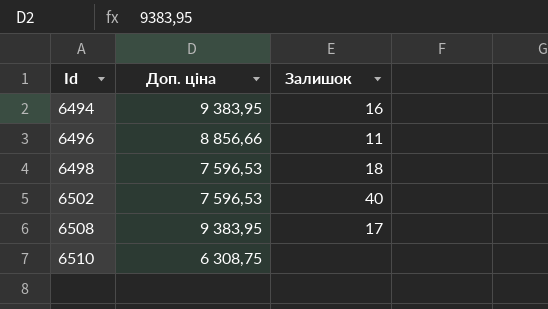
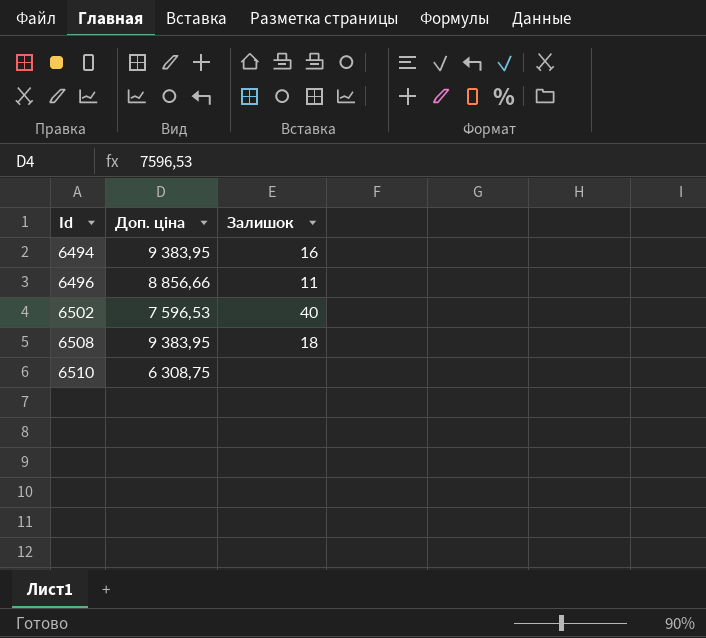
row 6498: 7 596,53 | 18 -> none
6508 | Залишок: 17 -> 18

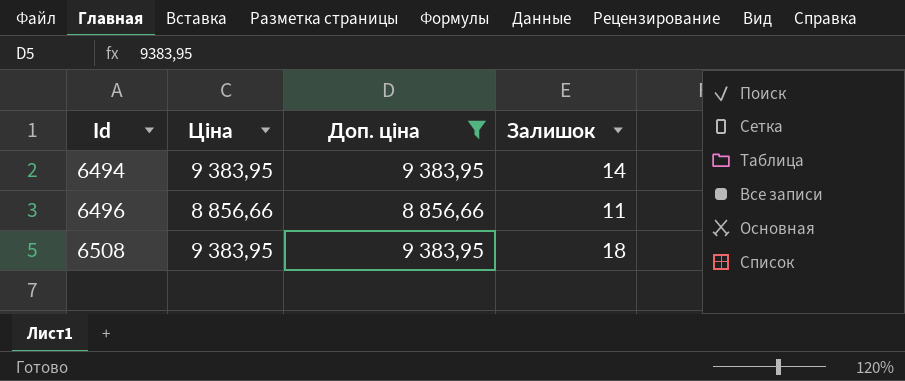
filter: none -> Доп. ціна >= 8 856,66
column Ціна | position: none -> 2
6494 | Залишок: 16 -> 14

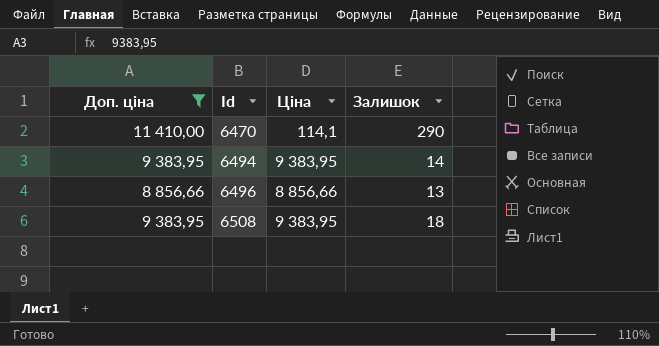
column Доп. ціна | position: 3 -> 1
row 6470: none -> 11 410,00 | 114,1 | 290
6496 | Залишок: 11 -> 13

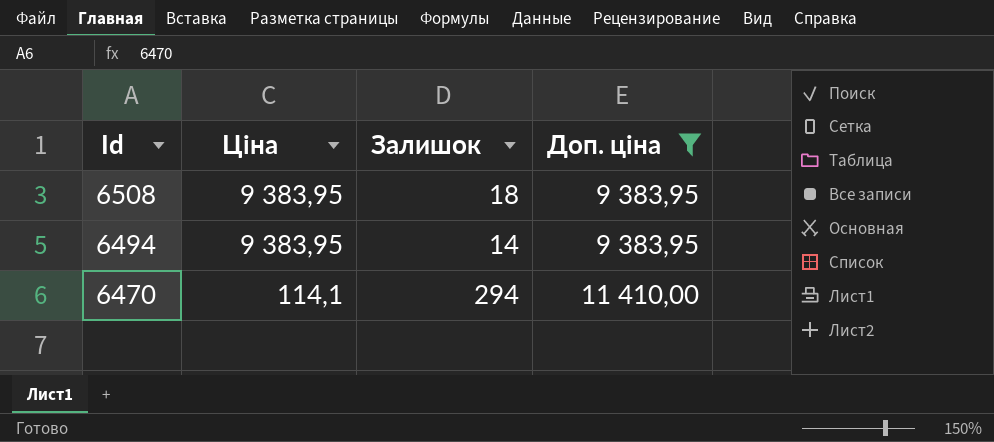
row order: Id ascending -> Id descending
column Доп. ціна | position: 1 -> 4
row 6496: 8 856,66 | 8 856,66 | 13 -> none
6470 | Залишок: 290 -> 294

